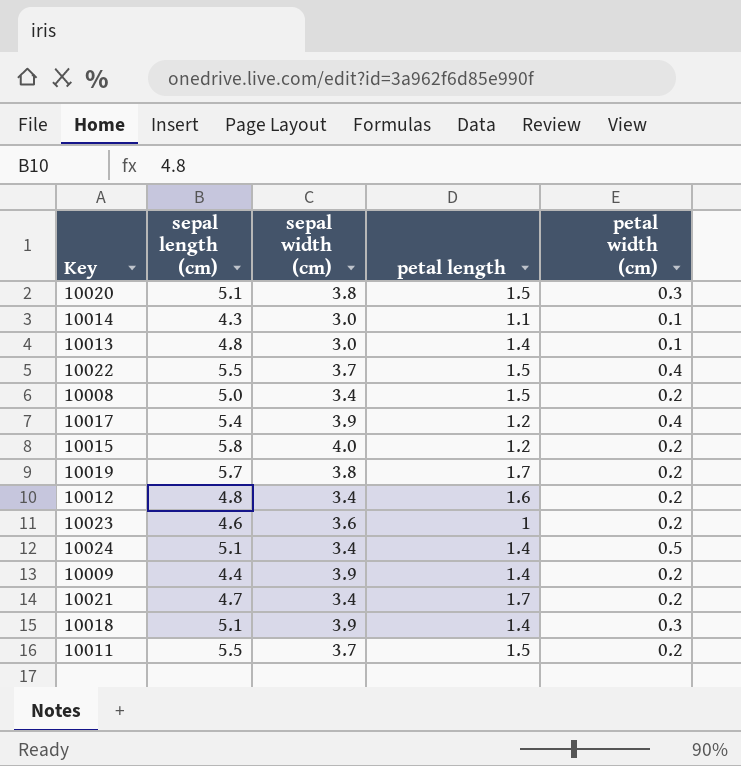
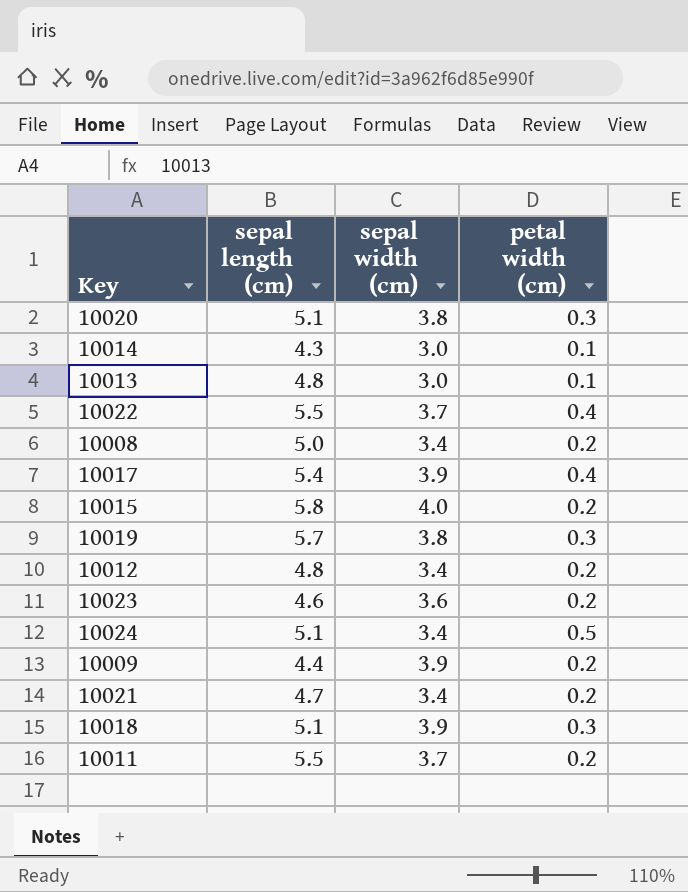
column petal length | position: 4 -> none
10019 | petal width (cm): 0.2 -> 0.3

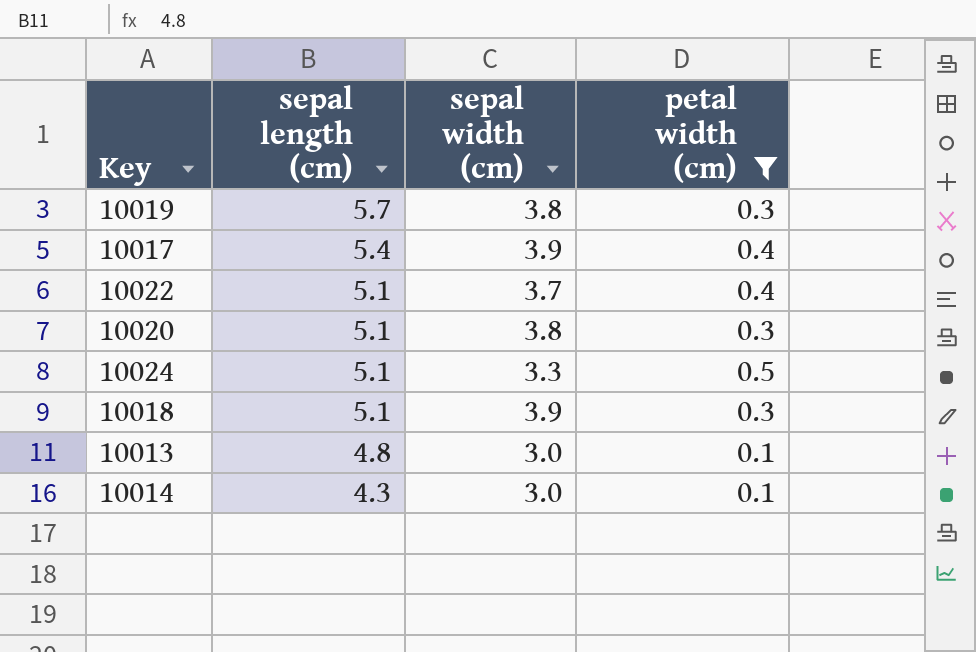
filter: none -> petal width (cm) != 0.2
row order: none -> sepal length (cm) descending
10022 | sepal length (cm): 5.5 -> 5.1
10024 | sepal width (cm): 3.4 -> 3.3

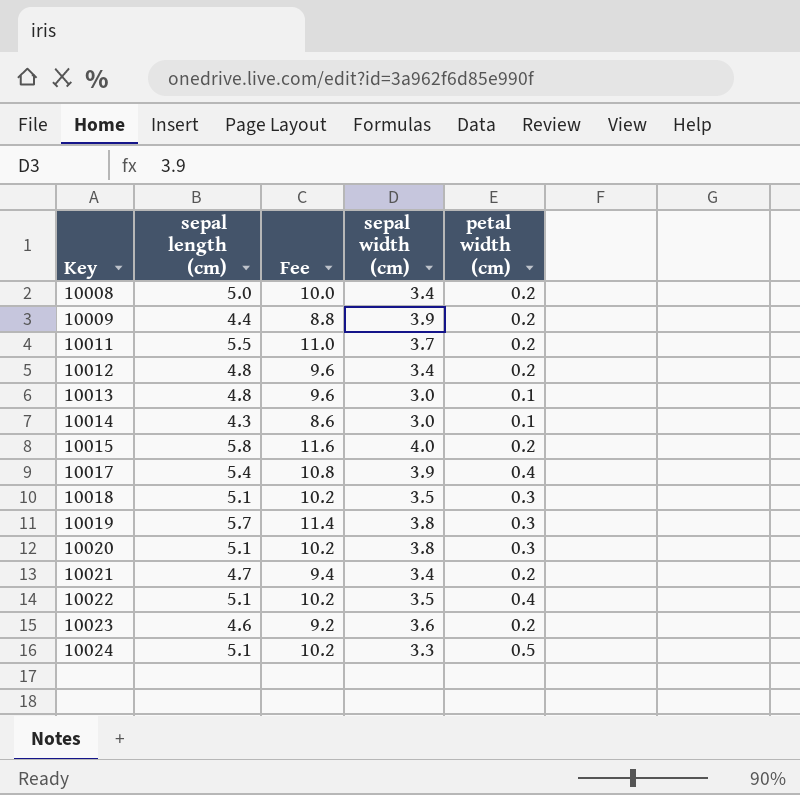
filter: petal width (cm) != 0.2 -> none
row order: sepal length (cm) descending -> Key ascending
column Fee | formula: none -> [sepal length (cm)] * 2
10018 | sepal width (cm): 3.9 -> 3.5
10022 | sepal width (cm): 3.7 -> 3.5

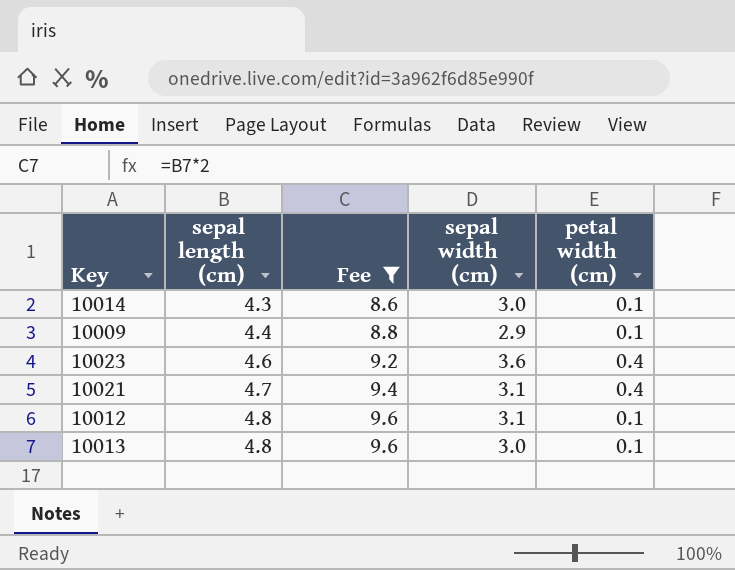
filter: none -> Fee <= 9.6
row order: Key ascending -> sepal length (cm) ascending
10009 | sepal width (cm): 3.9 -> 2.9
10009 | petal width (cm): 0.2 -> 0.1
10023 | petal width (cm): 0.2 -> 0.4
10021 | sepal width (cm): 3.4 -> 3.1
10021 | petal width (cm): 0.2 -> 0.4
10012 | sepal width (cm): 3.4 -> 3.1
10012 | petal width (cm): 0.2 -> 0.1

